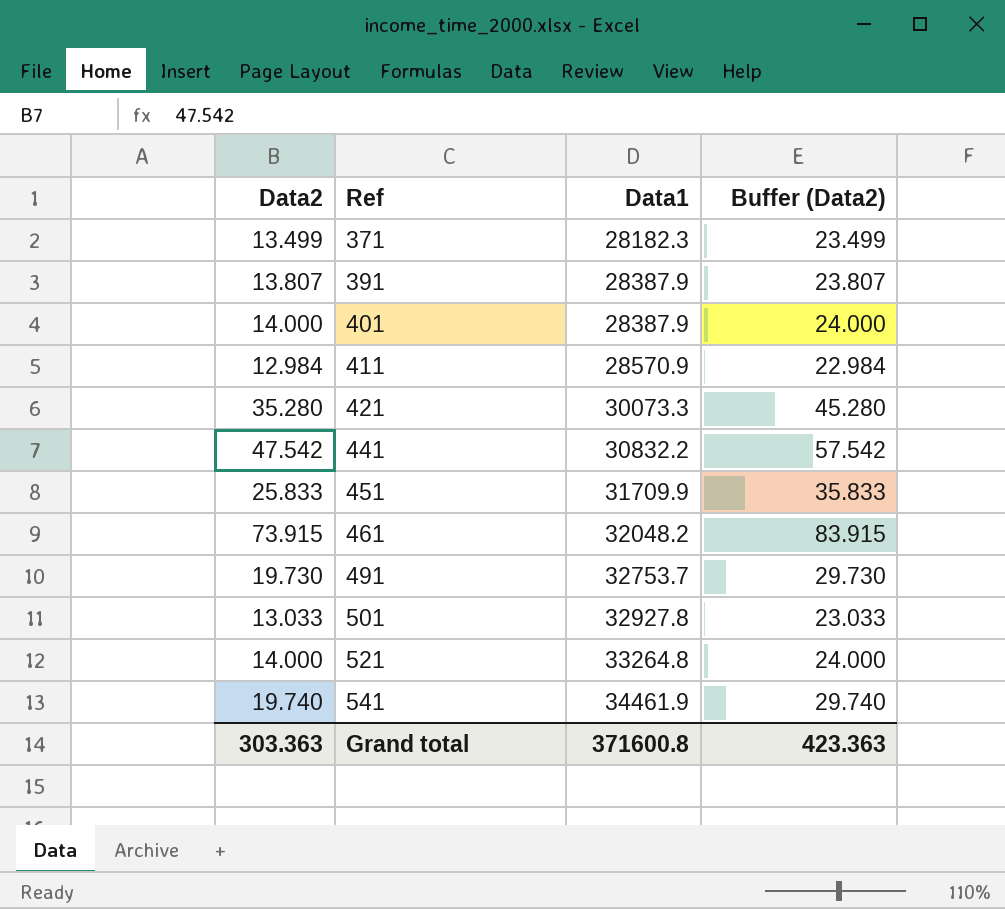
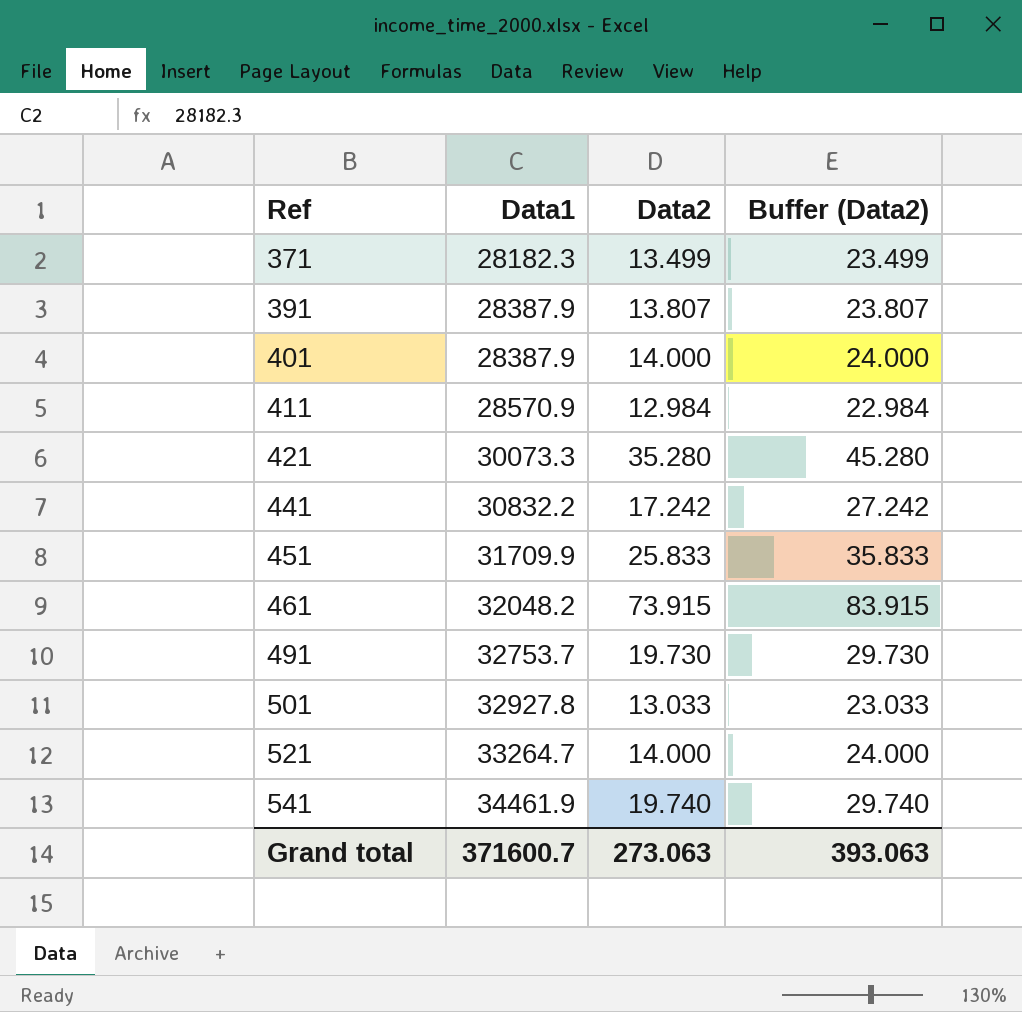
column Data2 | position: 1 -> 3
441 | Data2: 47.542 -> 17.242
441 | Buffer (Data2): 57.542 -> 27.242
521 | Data1: 33264.8 -> 33264.7
Grand total | Data1: 371600.8 -> 371600.7
Grand total | Data2: 303.363 -> 273.063
Grand total | Buffer (Data2): 423.363 -> 393.063

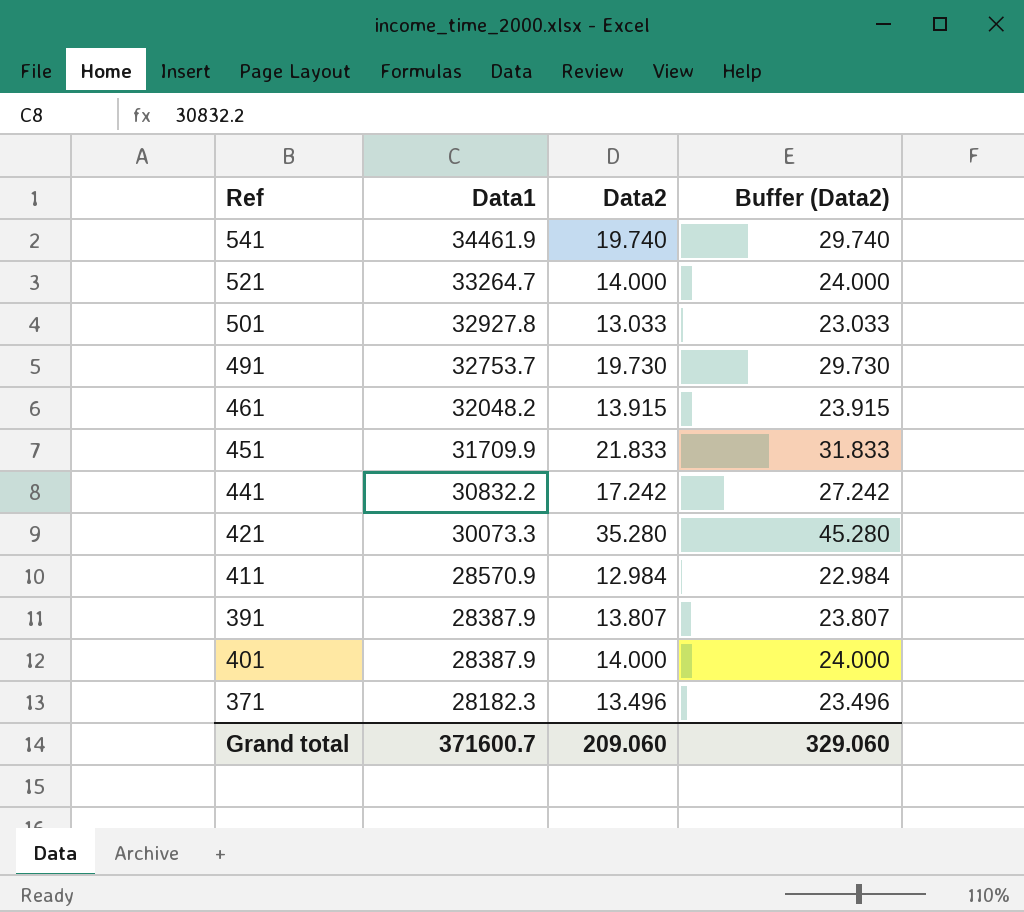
row order: Ref ascending -> Data1 descending
461 | Data2: 73.915 -> 13.915
461 | Buffer (Data2): 83.915 -> 23.915
451 | Data2: 25.833 -> 21.833
451 | Buffer (Data2): 35.833 -> 31.833
371 | Data2: 13.499 -> 13.496
371 | Buffer (Data2): 23.499 -> 23.496
Grand total | Data2: 273.063 -> 209.060
Grand total | Buffer (Data2): 393.063 -> 329.060

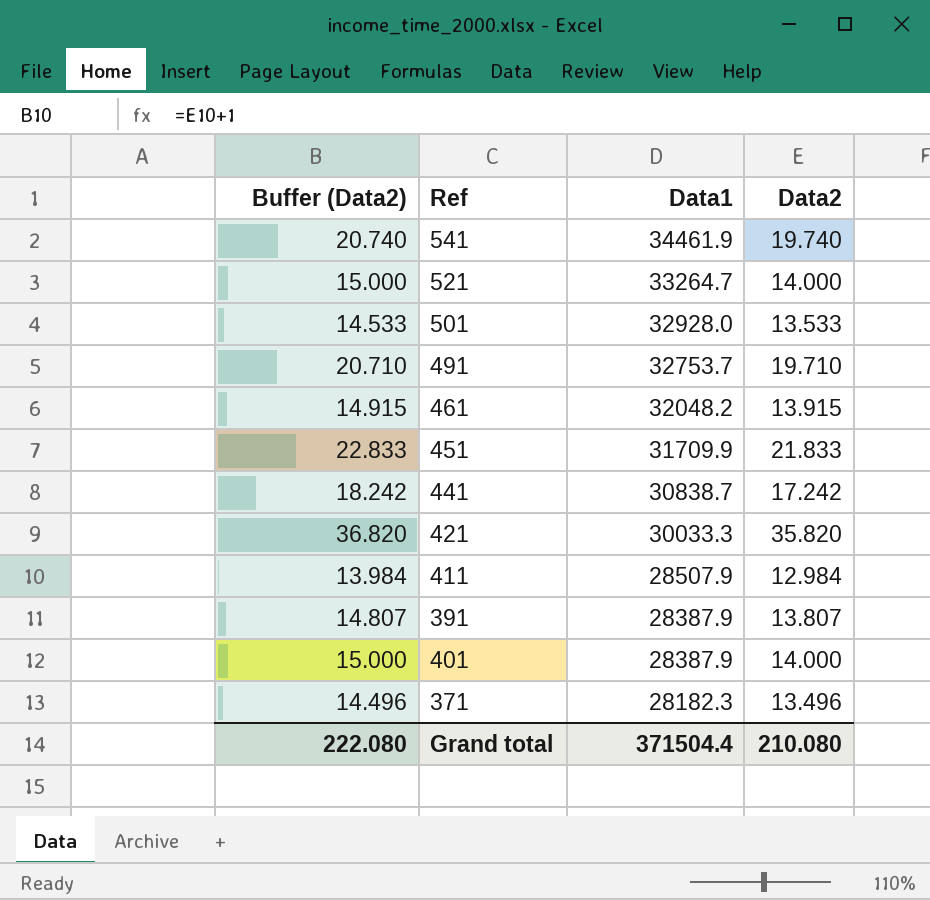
column Buffer (Data2) | formula: [Data2] + 10 -> [Data2] + 1
column Buffer (Data2) | position: 4 -> 1
501 | Data1: 32927.8 -> 32928.0
501 | Data2: 13.033 -> 13.533
491 | Data2: 19.730 -> 19.710
441 | Data1: 30832.2 -> 30838.7
421 | Data1: 30073.3 -> 30033.3
421 | Data2: 35.280 -> 35.820
411 | Data1: 28570.9 -> 28507.9
Grand total | Buffer (Data2): 329.060 -> 222.080
Grand total | Data1: 371600.7 -> 371504.4
Grand total | Data2: 209.060 -> 210.080

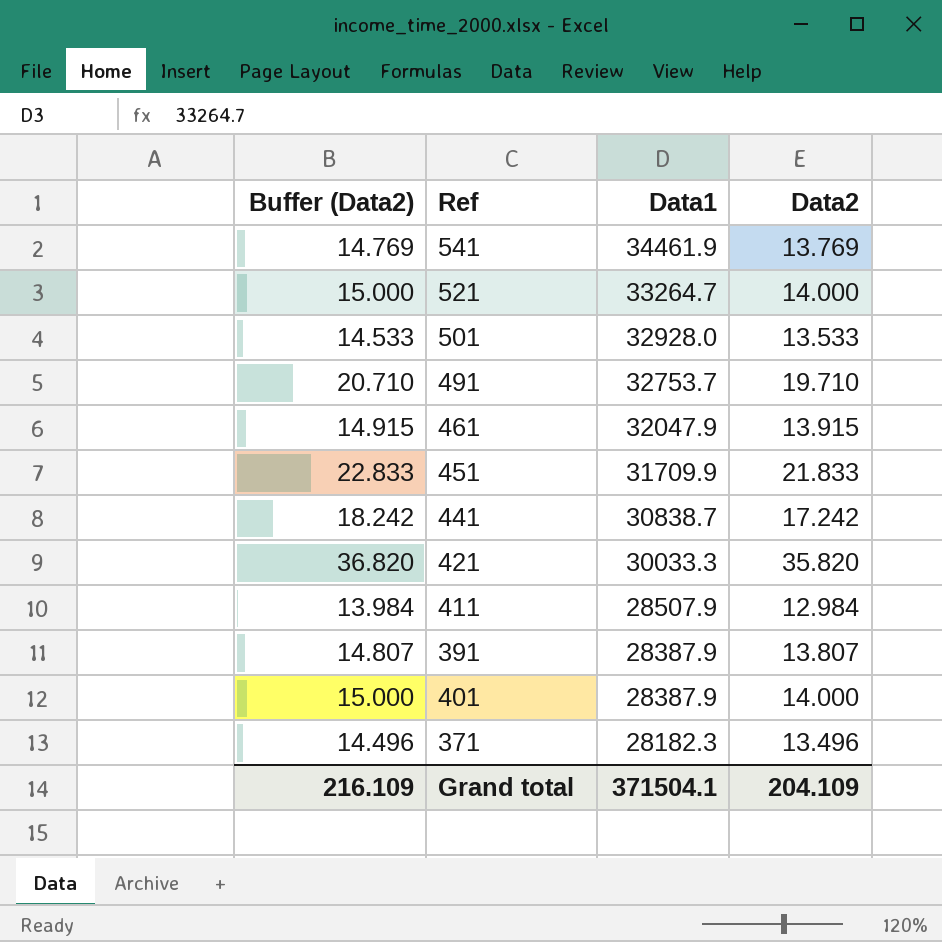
541 | Buffer (Data2): 20.740 -> 14.769
541 | Data2: 19.740 -> 13.769
461 | Data1: 32048.2 -> 32047.9
Grand total | Buffer (Data2): 222.080 -> 216.109
Grand total | Data1: 371504.4 -> 371504.1
Grand total | Data2: 210.080 -> 204.109

